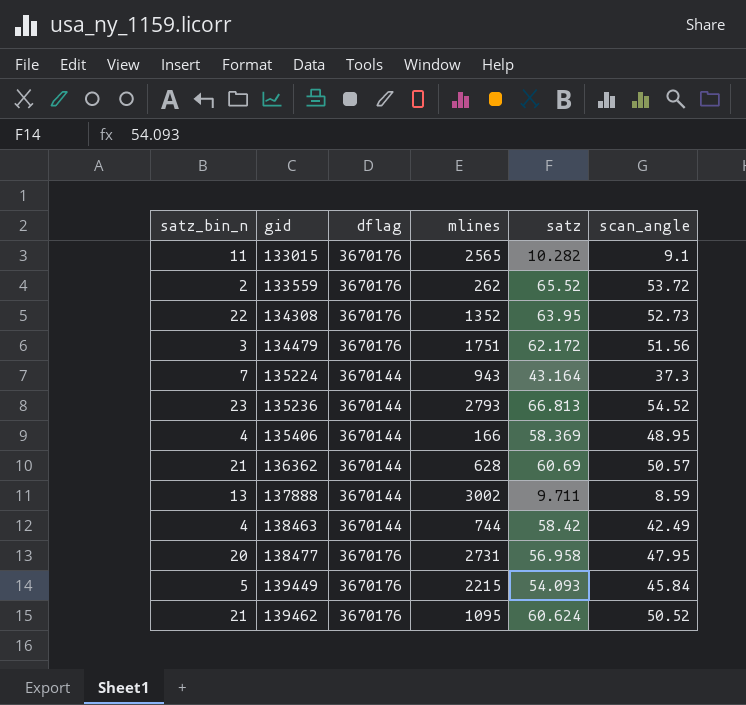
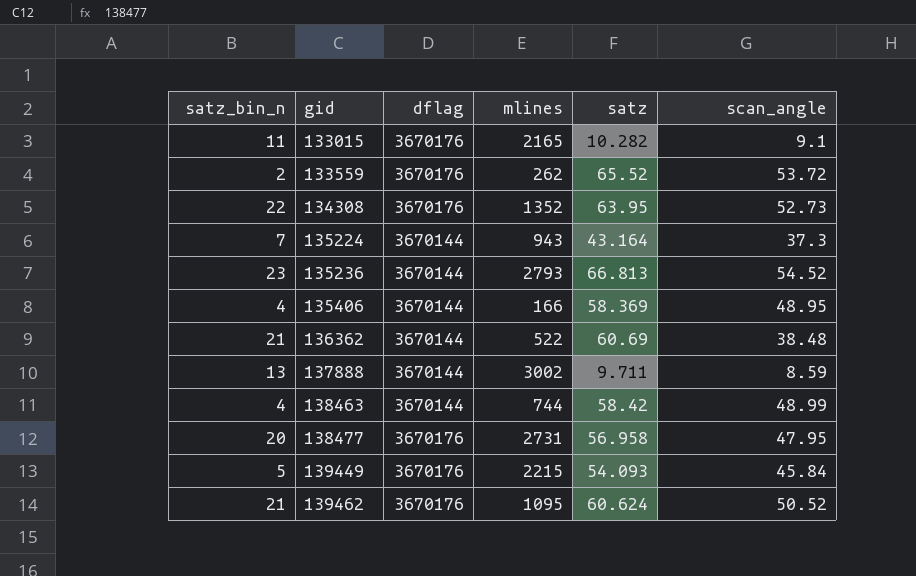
row 134479: 3 | 3670176 | 1751 | 62.172 | 51.56 -> none
133015 | mlines: 2565 -> 2165
136362 | mlines: 628 -> 522
136362 | scan_angle: 50.57 -> 38.48
138463 | scan_angle: 42.49 -> 48.99

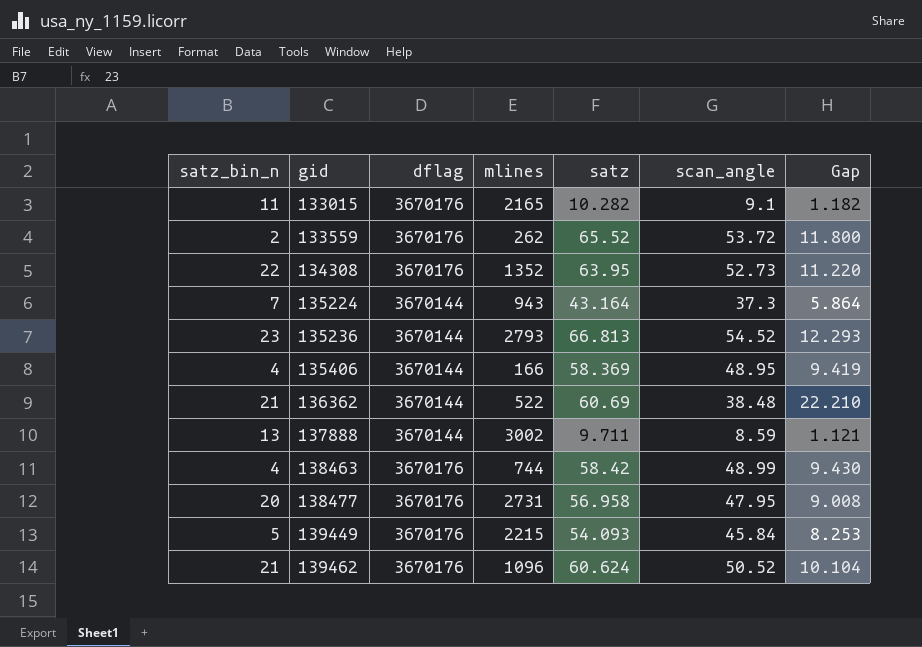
column Gap | formula: none -> [satz] - [scan_angle]
138463 | dflag: 3670144 -> 3670176
139462 | mlines: 1095 -> 1096

